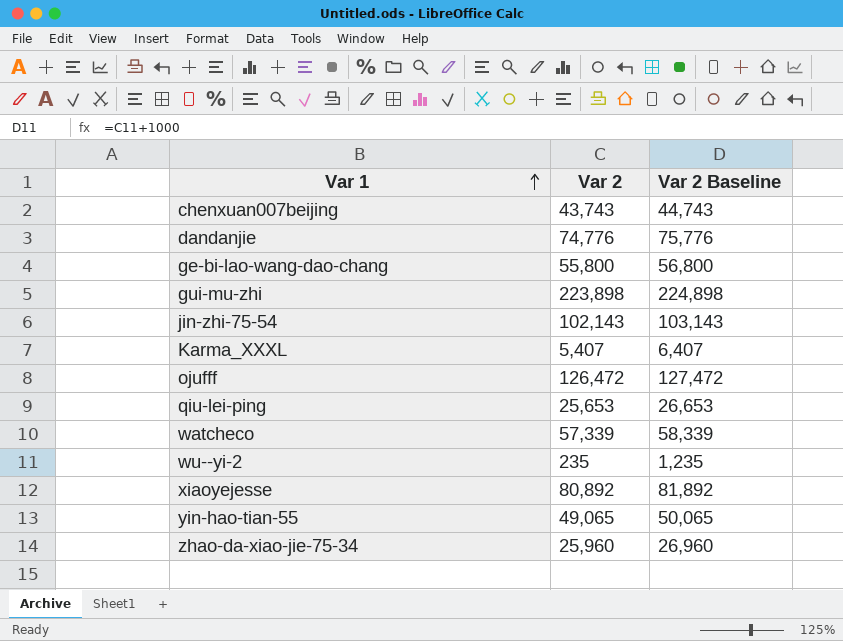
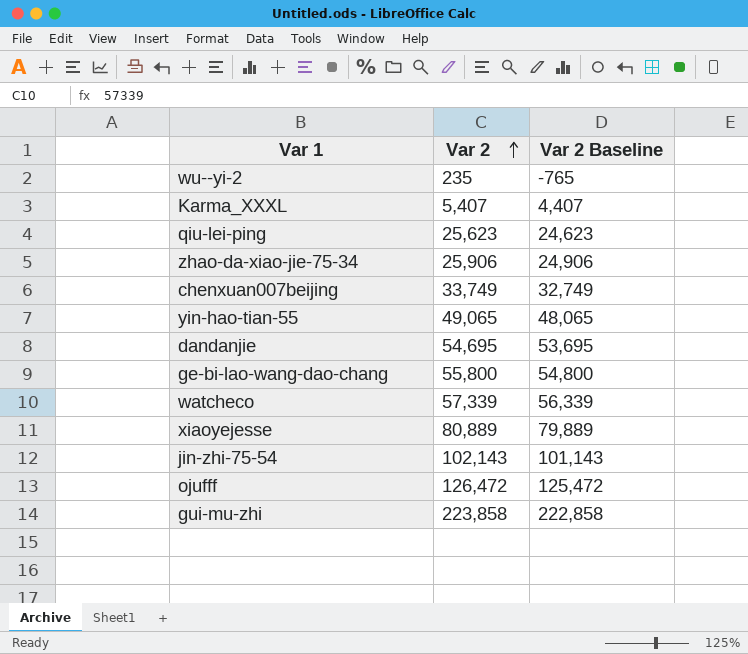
row order: Var 1 ascending -> Var 2 ascending
column Var 2 Baseline | formula: [Var 2] + 1000 -> [Var 2] - 1000
qiu-lei-ping | Var 2: 25,653 -> 25,623
zhao-da-xiao-jie-75-34 | Var 2: 25,960 -> 25,906
chenxuan007beijing | Var 2: 43,743 -> 33,749
dandanjie | Var 2: 74,776 -> 54,695
xiaoyejesse | Var 2: 80,892 -> 80,889
gui-mu-zhi | Var 2: 223,898 -> 223,858

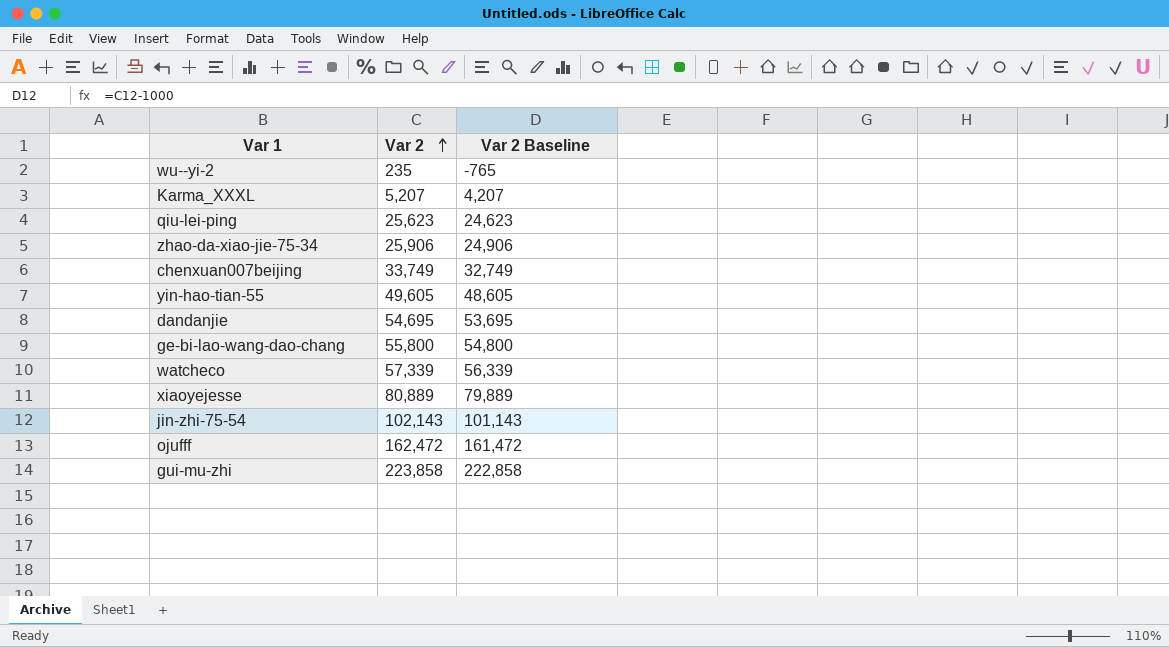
Karma_XXXL | Var 2: 5,407 -> 5,207
Karma_XXXL | Var 2 Baseline: 4,407 -> 4,207
yin-hao-tian-55 | Var 2: 49,065 -> 49,605
yin-hao-tian-55 | Var 2 Baseline: 48,065 -> 48,605
ojufff | Var 2: 126,472 -> 162,472
ojufff | Var 2 Baseline: 125,472 -> 161,472

